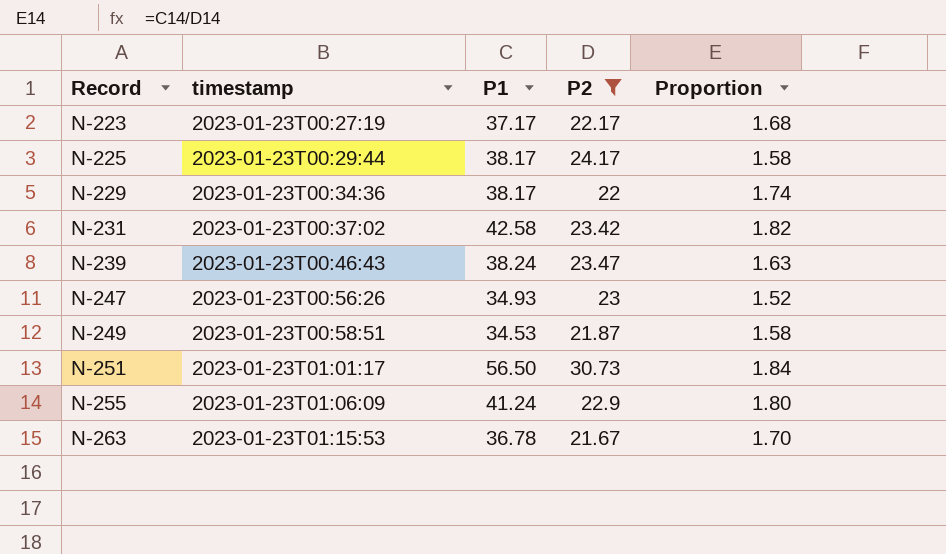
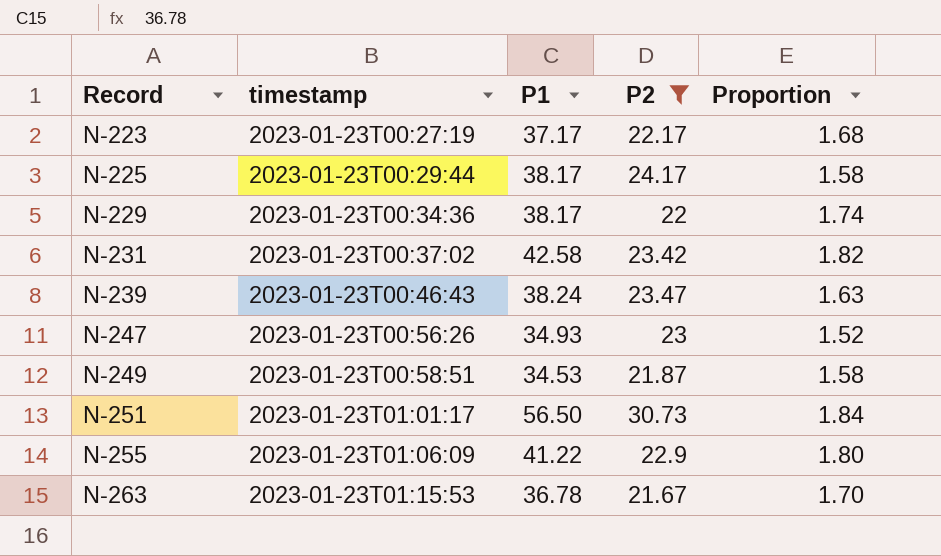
N-255 | P1: 41.24 -> 41.22

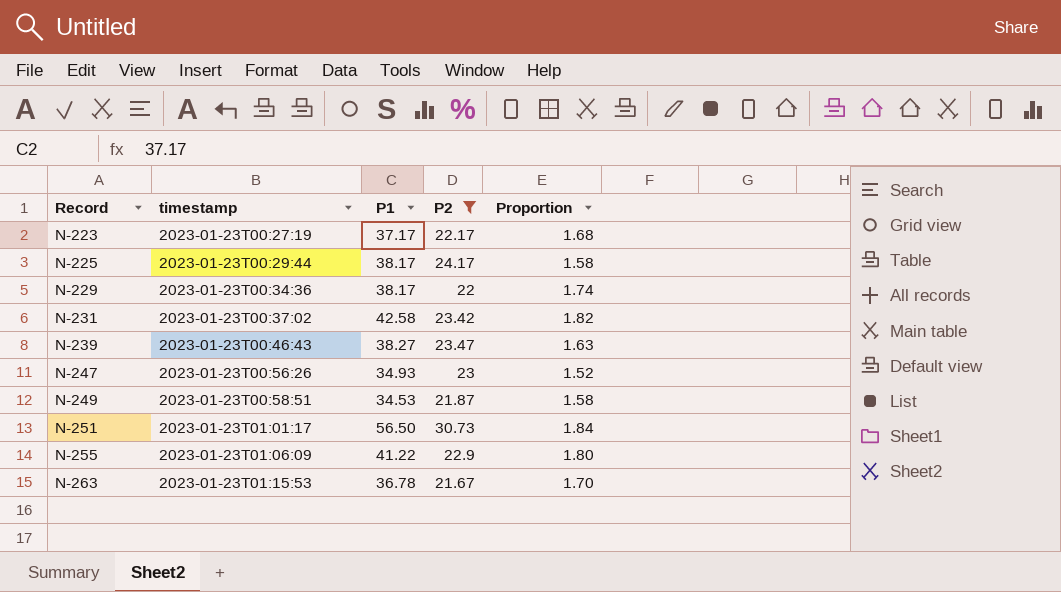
N-239 | P1: 38.24 -> 38.27

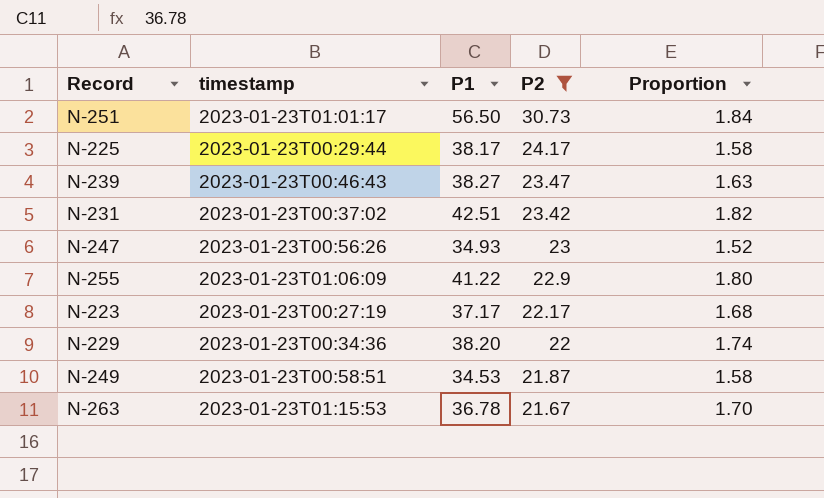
row order: Record ascending -> P2 descending
N-231 | P1: 42.58 -> 42.51
N-229 | P1: 38.17 -> 38.20

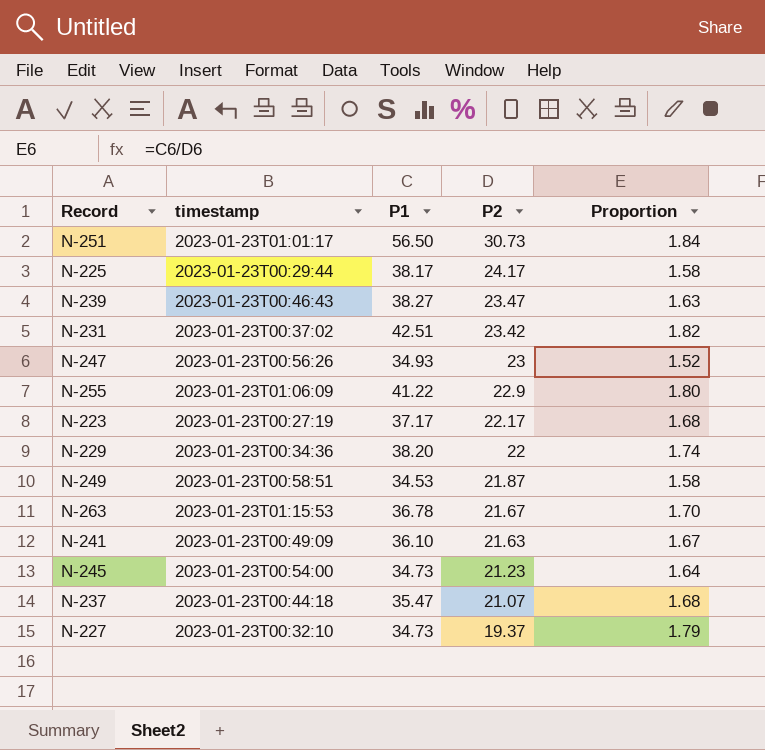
filter: P2 >= 21.67 -> none

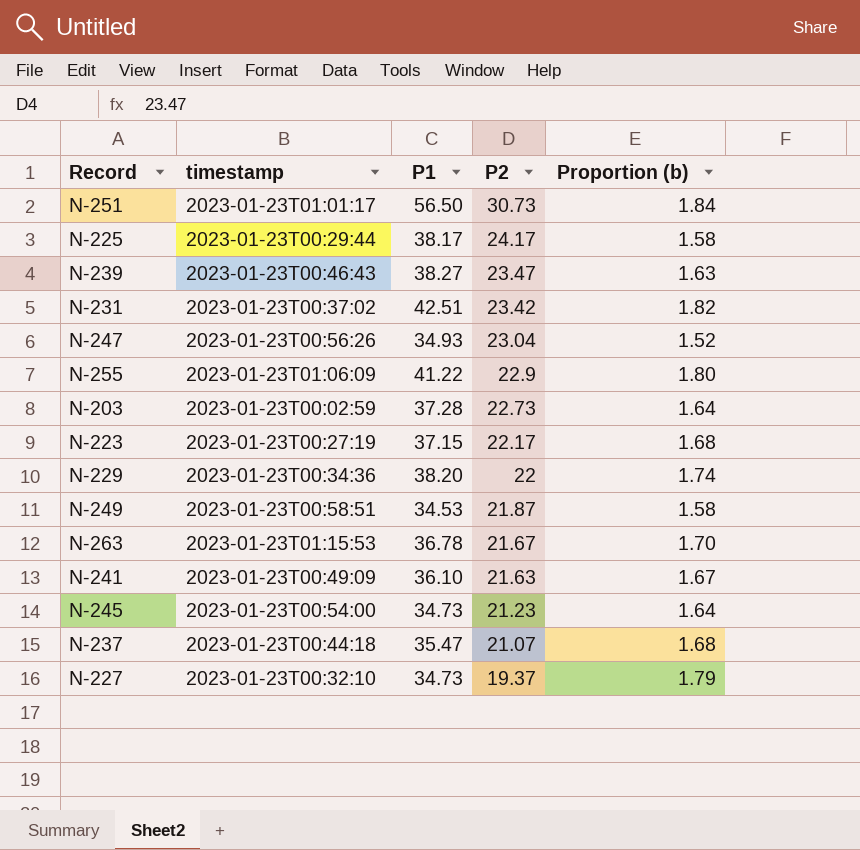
column name: Proportion -> Proportion (b)
N-247 | P2: 23 -> 23.04
row N-203: none -> 2023-01-23T00:02:59 | 37.28 | 22.73 | 1.64
N-223 | P1: 37.17 -> 37.15

